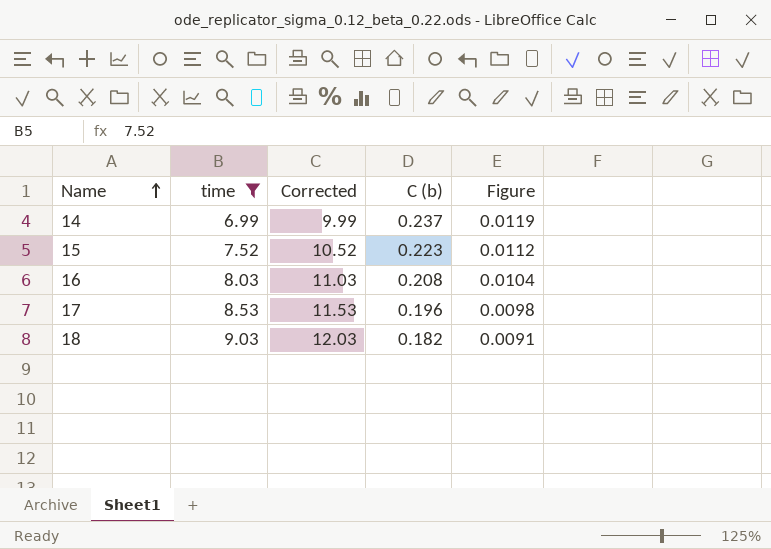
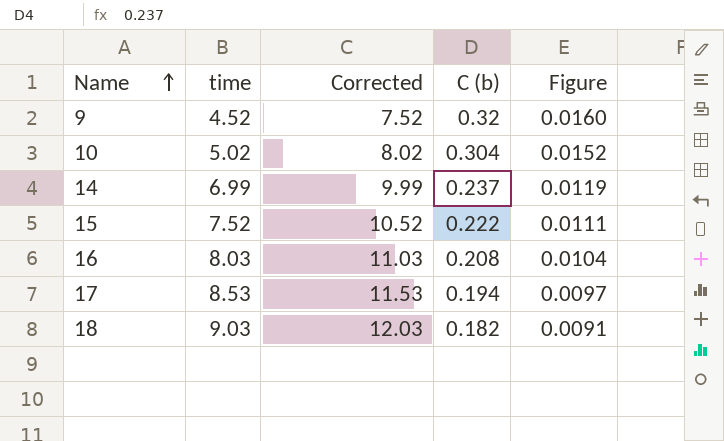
filter: time >= 6.99 -> none
15 | C (b): 0.223 -> 0.222
15 | Figure: 0.0112 -> 0.0111
17 | C (b): 0.196 -> 0.194
17 | Figure: 0.0098 -> 0.0097

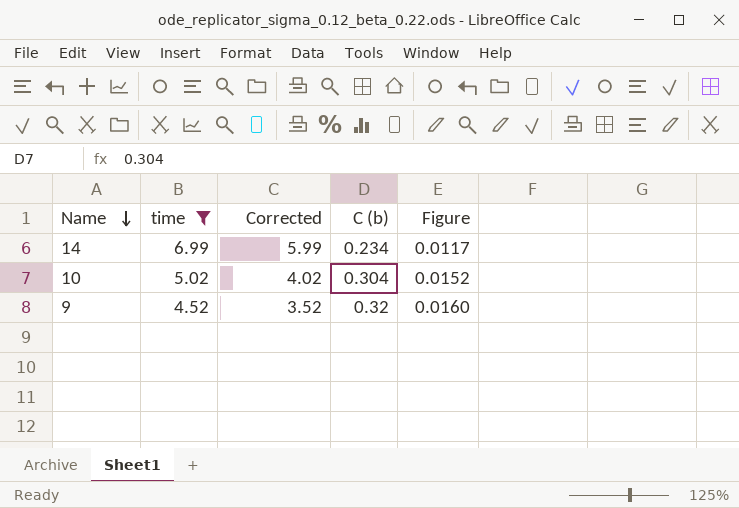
filter: none -> time <= 6.99
row order: Name ascending -> Name descending
column Corrected | formula: [time] + 3 -> [time] - 1
14 | C (b): 0.237 -> 0.234
14 | Figure: 0.0119 -> 0.0117

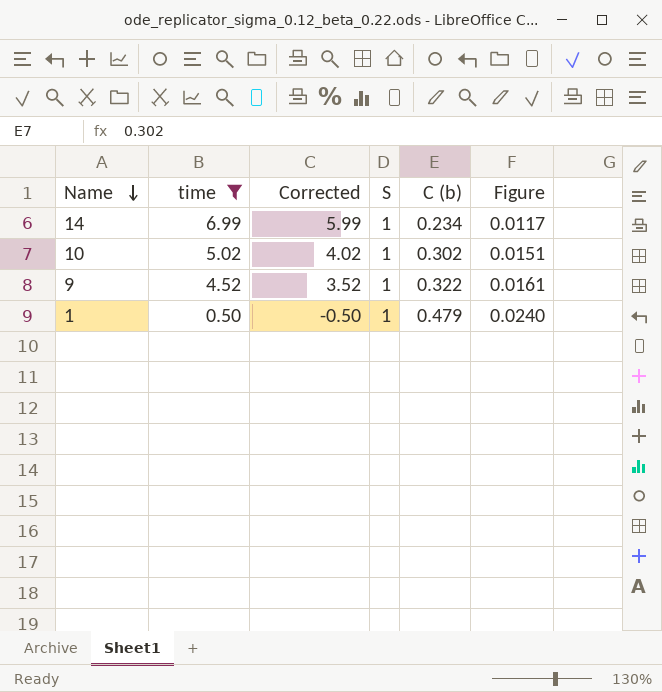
column S | position: none -> 4
10 | C (b): 0.304 -> 0.302
10 | Figure: 0.0152 -> 0.0151
9 | C (b): 0.32 -> 0.322
9 | Figure: 0.0160 -> 0.0161
row 1: none -> 0.50 | -0.50 | 1 | 0.479 | 0.0240

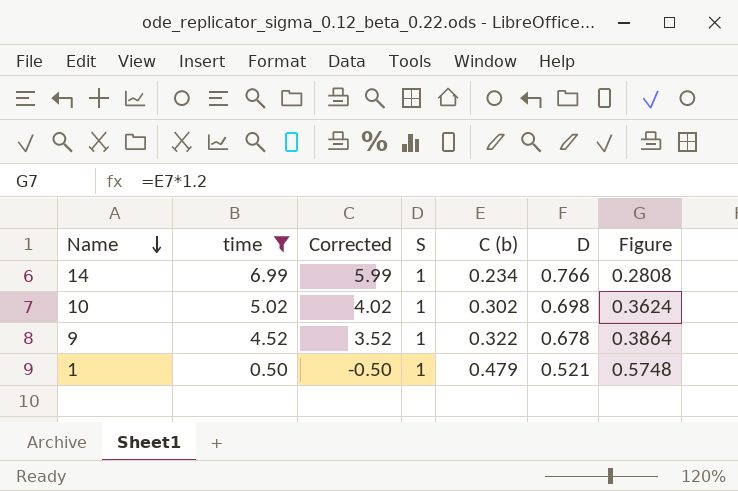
column D | formula: none -> [S] - [C (b)]
column Figure | formula: [C (b)] * 0.05 -> [C (b)] * 1.2

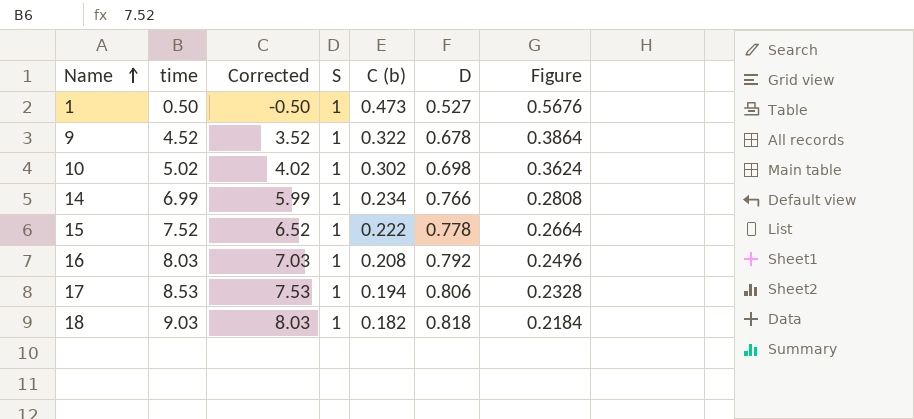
filter: time <= 6.99 -> none
row order: Name descending -> Name ascending
1 | C (b): 0.479 -> 0.473
1 | D: 0.521 -> 0.527
1 | Figure: 0.5748 -> 0.5676

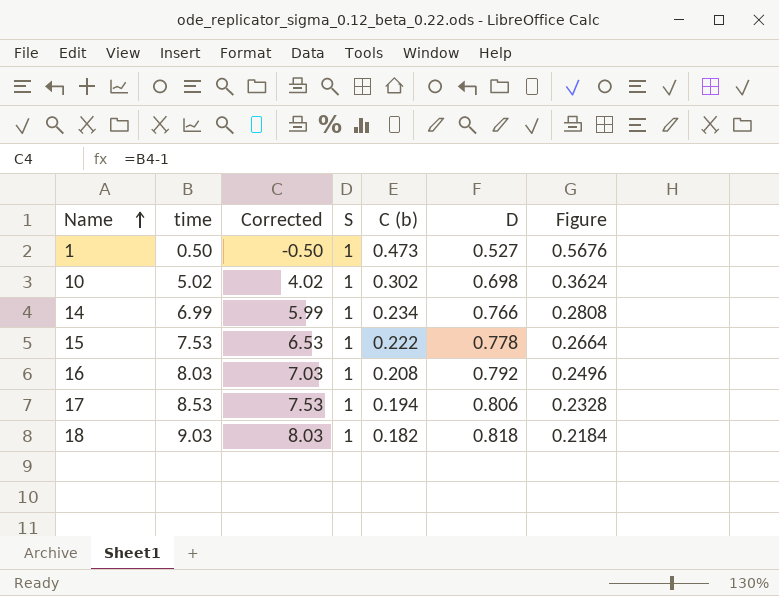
row 9: 4.52 | 3.52 | 1 | 0.322 | 0.678 | 0.3864 -> none
15 | time: 7.52 -> 7.53
15 | Corrected: 6.52 -> 6.53

